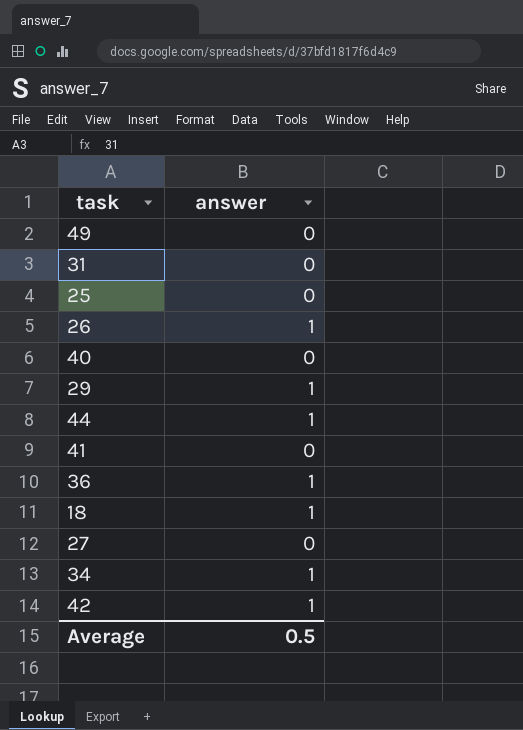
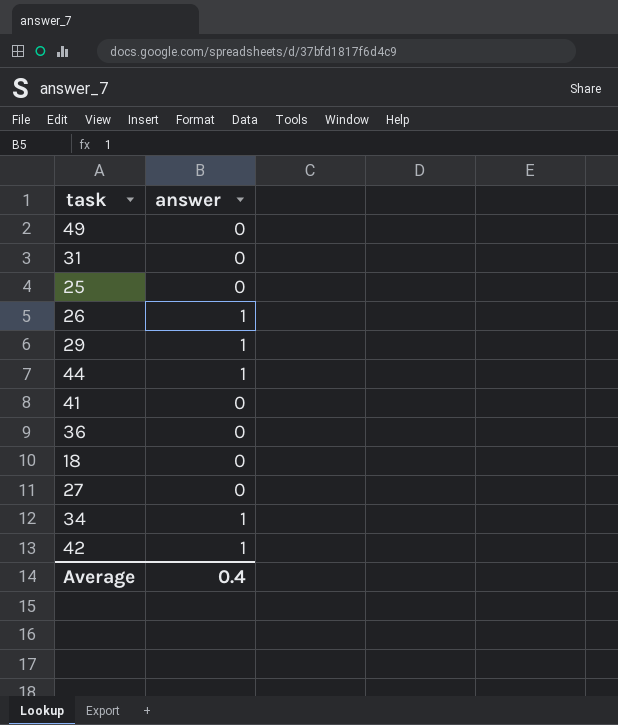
row 40: 0 -> none
36 | answer: 1 -> 0
18 | answer: 1 -> 0
Average | answer: 0.5 -> 0.4

